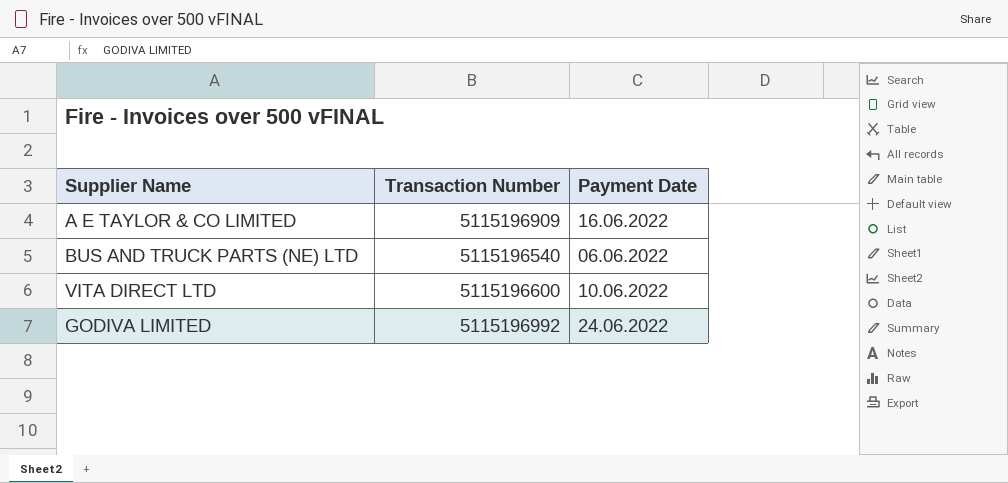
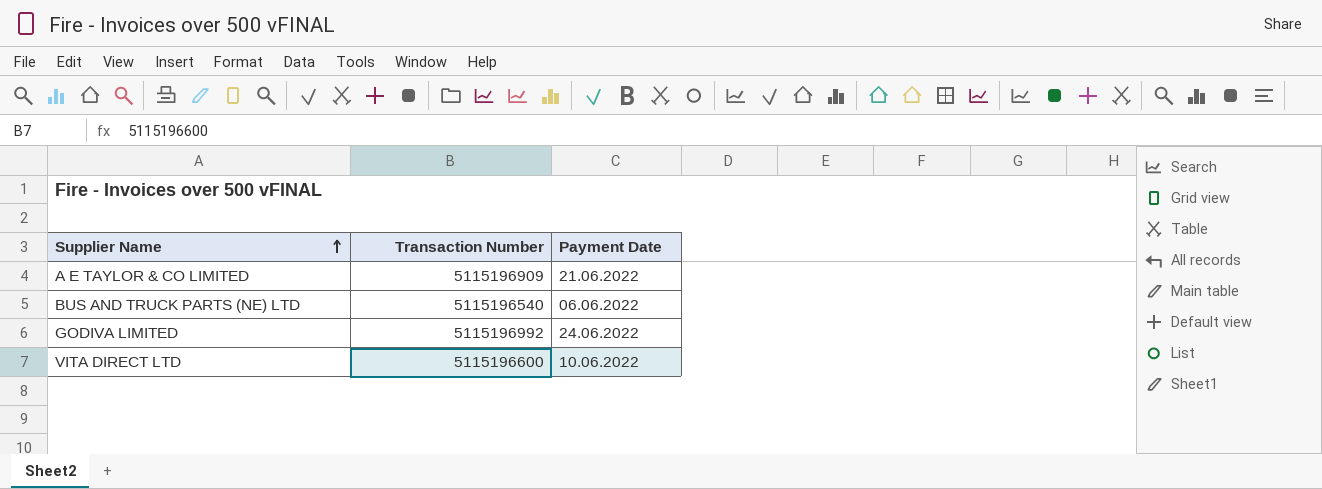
row order: none -> Supplier Name ascending
A E TAYLOR & CO LIMITED | Payment Date: 16.06.2022 -> 21.06.2022

